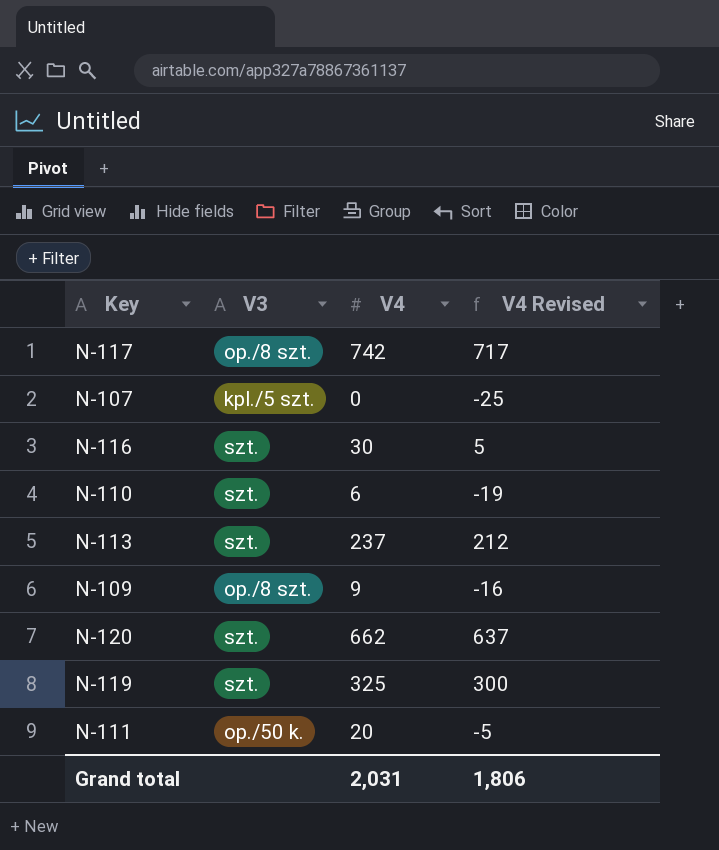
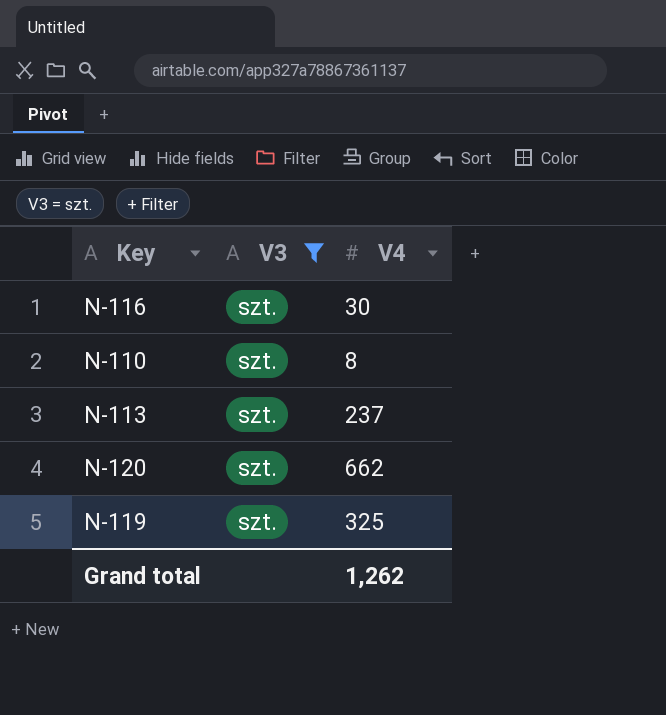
filter: none -> V3 = szt.
column V4 Revised | formula: [V4] - 25 -> none
N-110 | V4: 6 -> 8
Grand total | V4: 2,031 -> 1,262

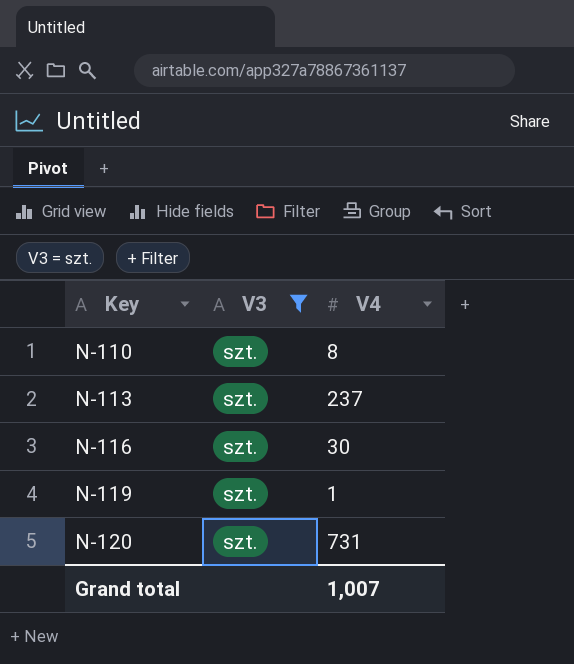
row order: none -> Key ascending
N-119 | V4: 325 -> 1
N-120 | V4: 662 -> 731
Grand total | V4: 1,262 -> 1,007

